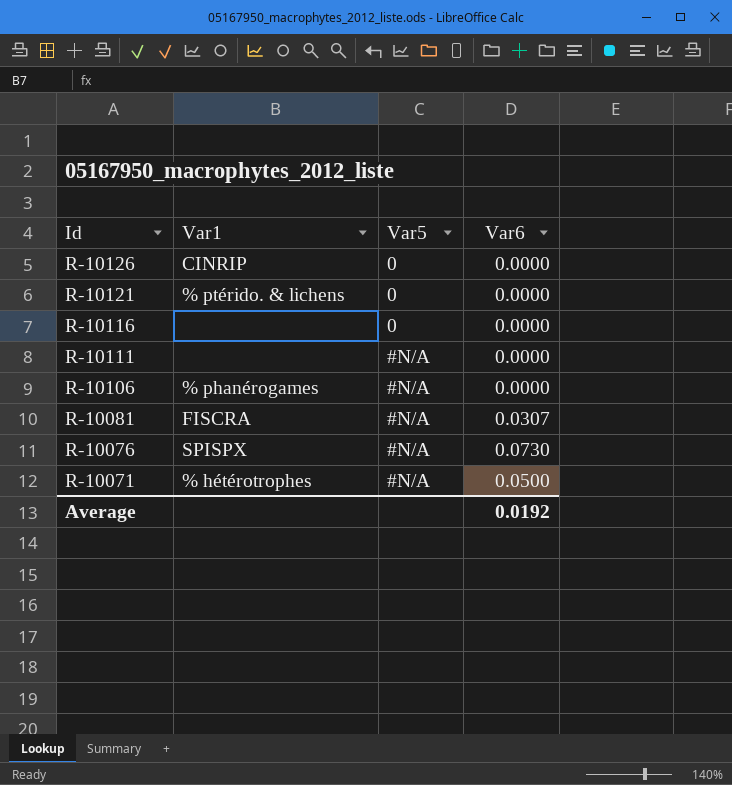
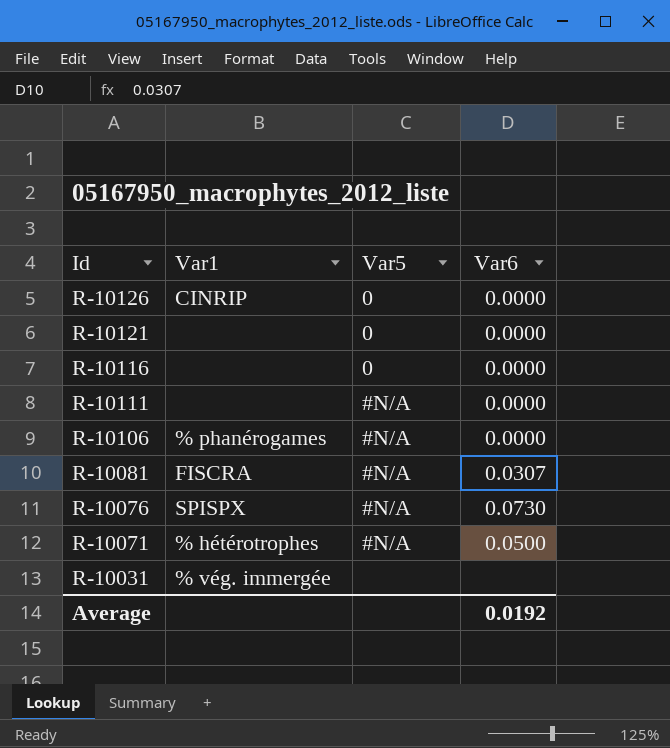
R-10121 | Var1: % ptérido. & lichens -> none
row R-10031: none -> % vég. immergée | none | none

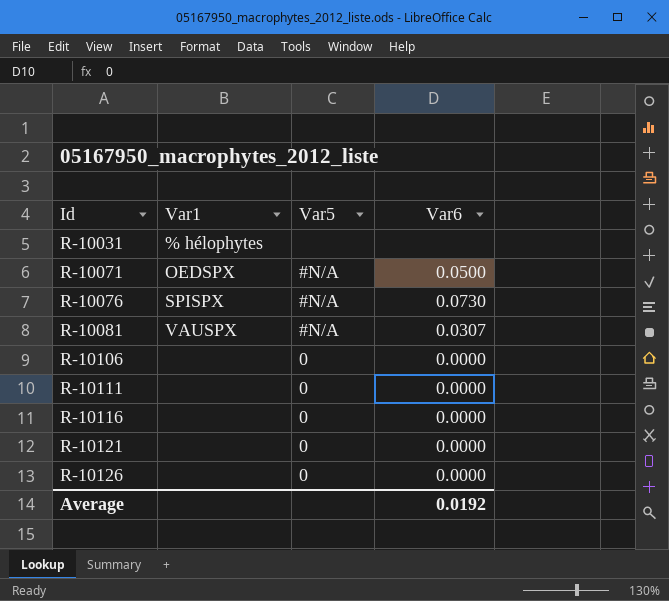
row order: Id descending -> Id ascending
R-10031 | Var1: % vég. immergée -> % hélophytes
R-10071 | Var1: % hétérotrophes -> OEDSPX
R-10081 | Var1: FISCRA -> VAUSPX
R-10106 | Var1: % phanérogames -> none
R-10106 | Var5: #N/A -> 0
R-10111 | Var5: #N/A -> 0
R-10126 | Var1: CINRIP -> none

